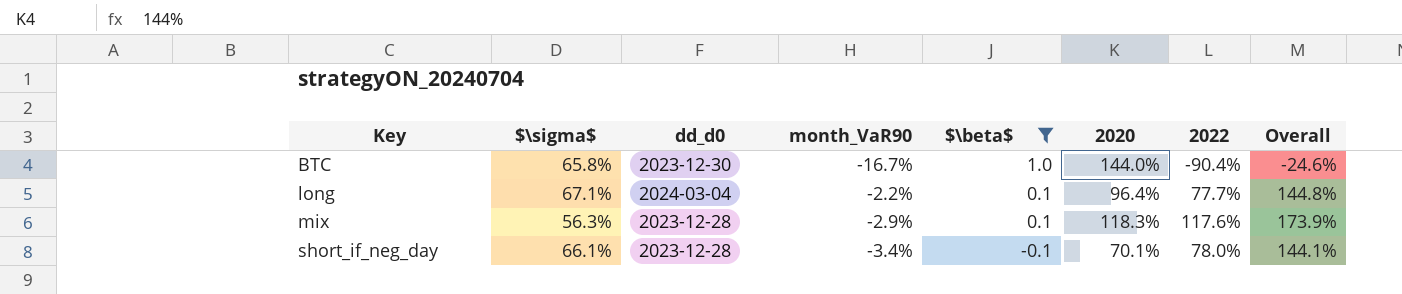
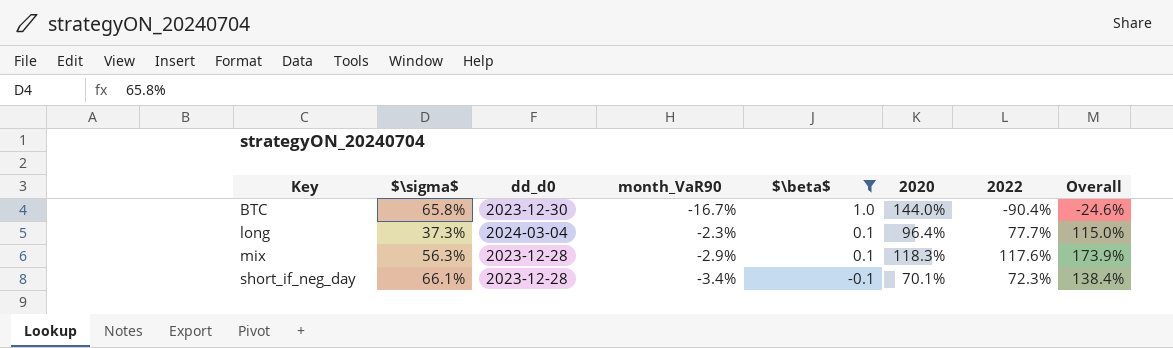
long | $\sigma$: 67.1% -> 37.3%
long | month_VaR90: -2.2% -> -2.3%
long | Overall: 144.8% -> 115.0%
short_if_neg_day | 2022: 78.0% -> 72.3%
short_if_neg_day | Overall: 144.1% -> 138.4%

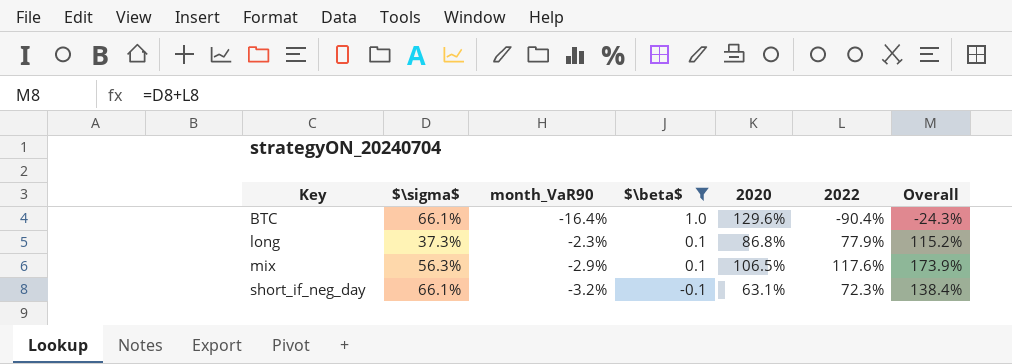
column dd_d0 | position: 3 -> none
BTC | $\sigma$: 65.8% -> 66.1%
BTC | month_VaR90: -16.7% -> -16.4%
BTC | 2020: 144.0% -> 129.6%
BTC | Overall: -24.6% -> -24.3%
long | 2020: 96.4% -> 86.8%
long | 2022: 77.7% -> 77.9%
long | Overall: 115.0% -> 115.2%
mix | 2020: 118.3% -> 106.5%
short_if_neg_day | month_VaR90: -3.4% -> -3.2%
short_if_neg_day | 2020: 70.1% -> 63.1%

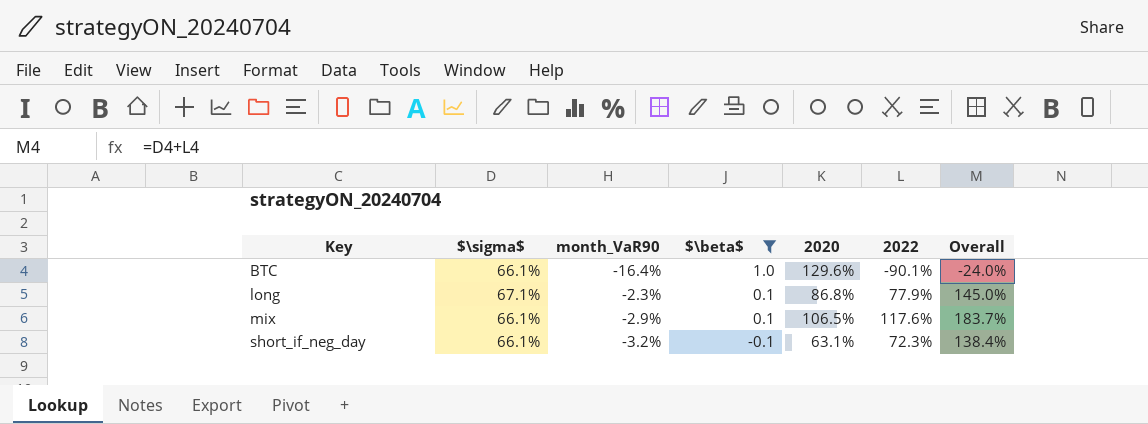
BTC | 2022: -90.4% -> -90.1%
BTC | Overall: -24.3% -> -24.0%
long | $\sigma$: 37.3% -> 67.1%
long | Overall: 115.2% -> 145.0%
mix | $\sigma$: 56.3% -> 66.1%
mix | Overall: 173.9% -> 183.7%

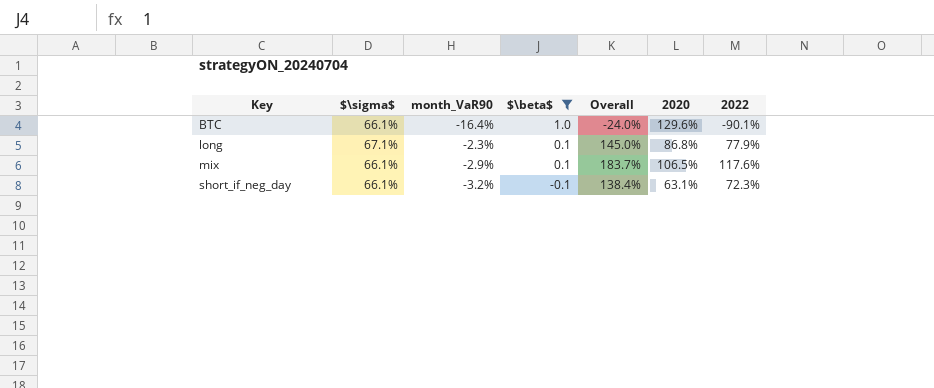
column Overall | position: 7 -> 5

